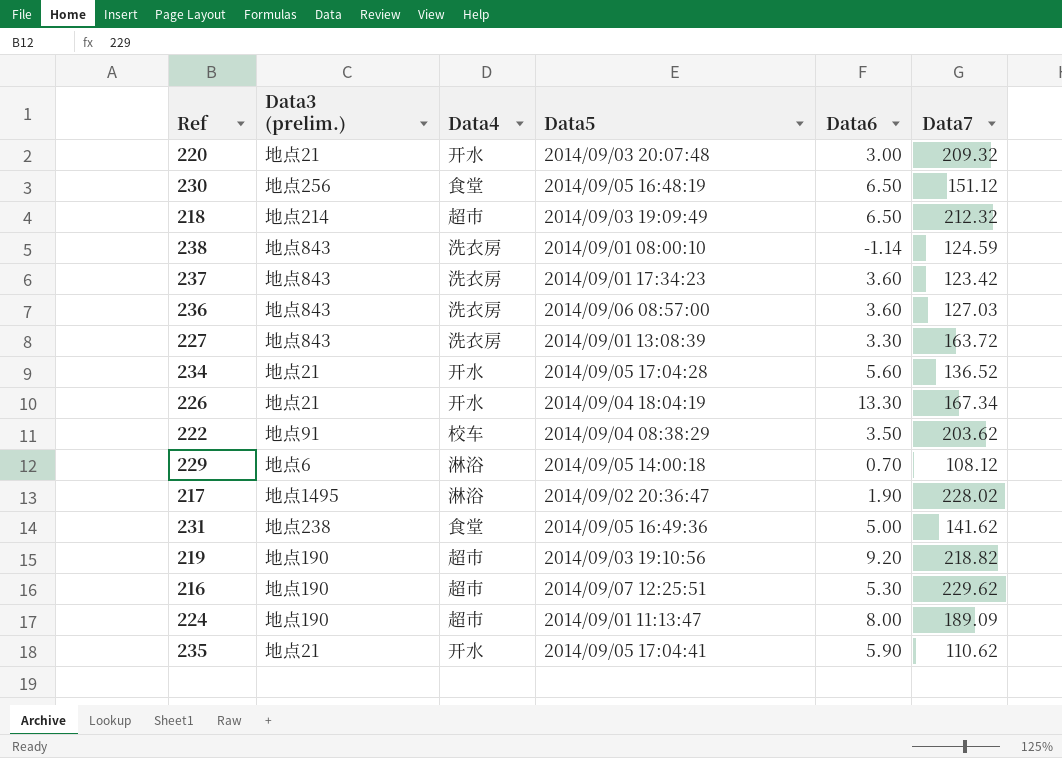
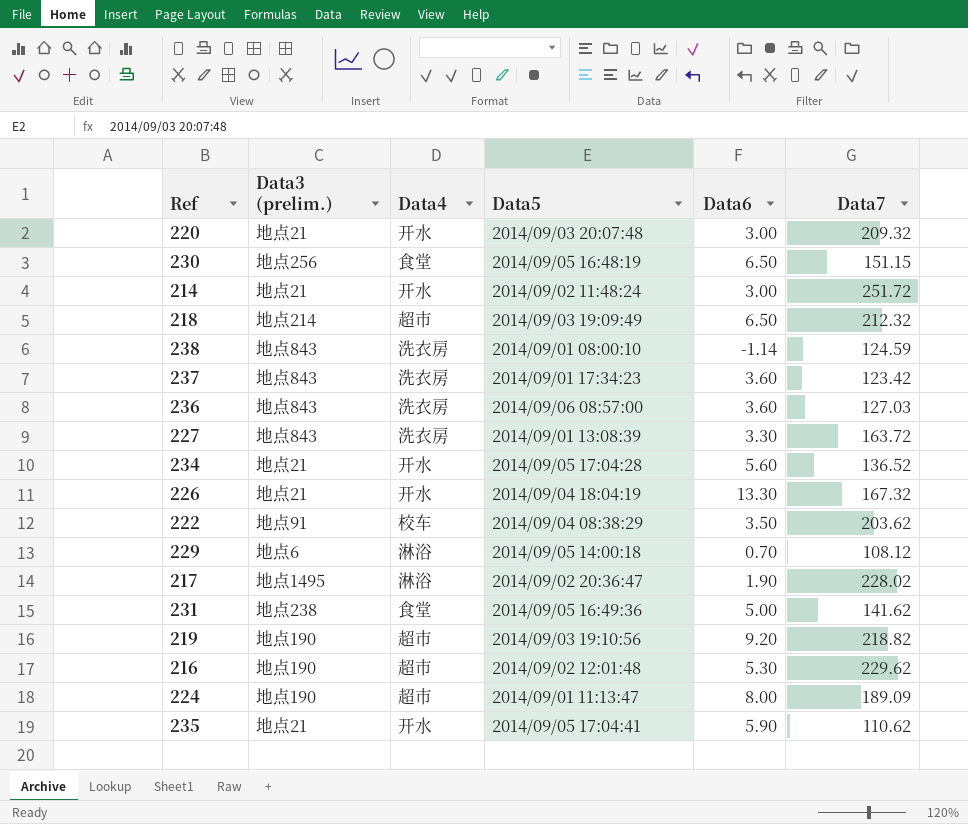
230 | Data7: 151.12 -> 151.15
row 214: none -> 地点21 | 开水 | 2014/09/02 11:48:24 | 3.00 | 251.72
226 | Data7: 167.34 -> 167.32
216 | Data5: 2014/09/07 12:25:51 -> 2014/09/02 12:01:48

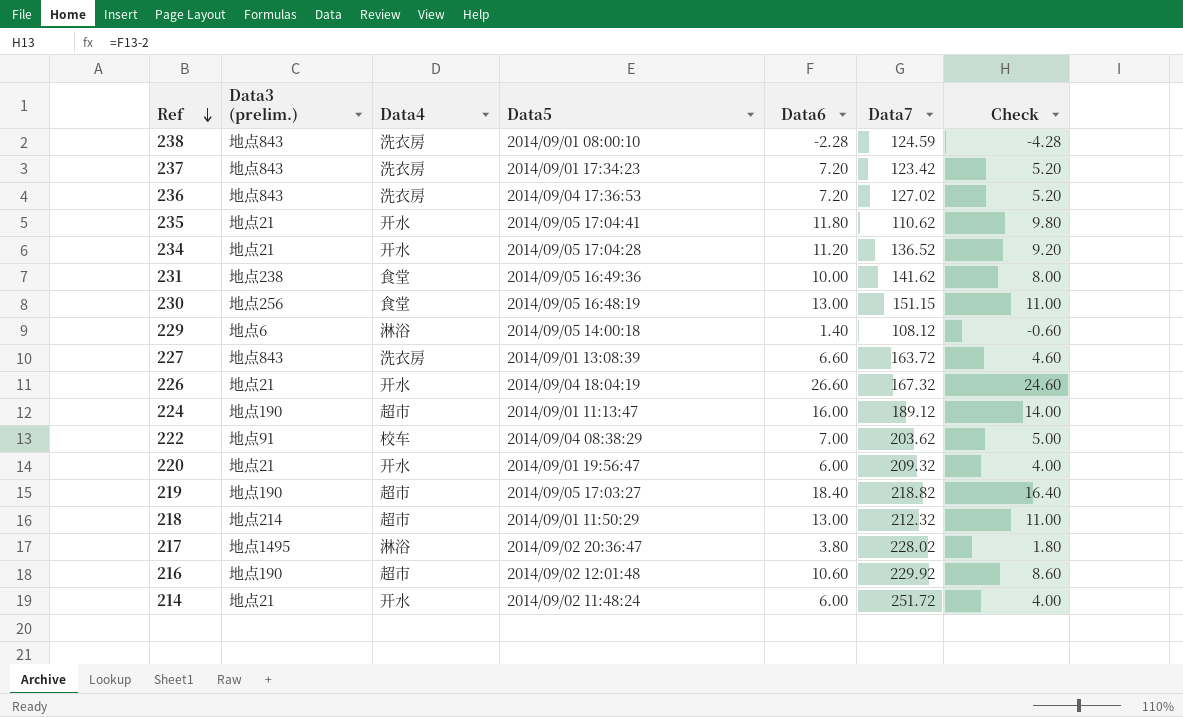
row order: none -> Ref descending
column Check | formula: none -> [Data6] - 2
238 | Data6: -1.14 -> -2.28
237 | Data6: 3.60 -> 7.20
236 | Data5: 2014/09/06 08:57:00 -> 2014/09/04 17:36:53
236 | Data6: 3.60 -> 7.20
236 | Data7: 127.03 -> 127.02
235 | Data6: 5.90 -> 11.80
234 | Data6: 5.60 -> 11.20
231 | Data6: 5.00 -> 10.00
230 | Data6: 6.50 -> 13.00
229 | Data6: 0.70 -> 1.40
227 | Data6: 3.30 -> 6.60
226 | Data6: 13.30 -> 26.60
224 | Data6: 8.00 -> 16.00
224 | Data7: 189.09 -> 189.12
222 | Data6: 3.50 -> 7.00
220 | Data5: 2014/09/03 20:07:48 -> 2014/09/01 19:56:47
220 | Data6: 3.00 -> 6.00
219 | Data5: 2014/09/03 19:10:56 -> 2014/09/05 17:03:27
219 | Data6: 9.20 -> 18.40
218 | Data5: 2014/09/03 19:09:49 -> 2014/09/01 11:50:29
218 | Data6: 6.50 -> 13.00
217 | Data6: 1.90 -> 3.80
216 | Data6: 5.30 -> 10.60
216 | Data7: 229.62 -> 229.92
214 | Data6: 3.00 -> 6.00

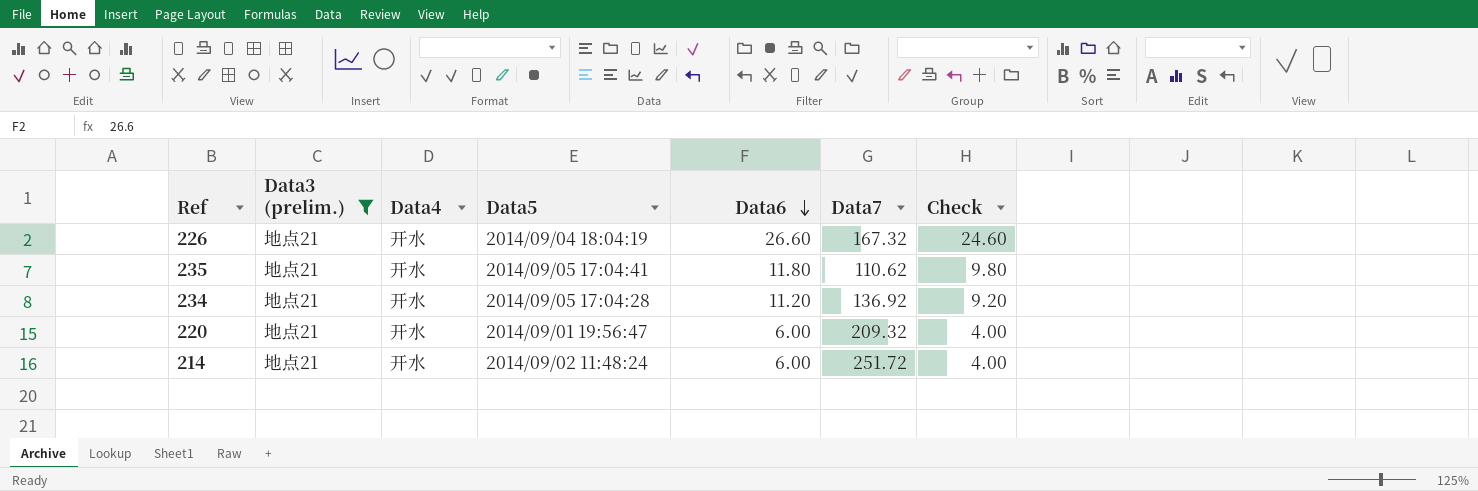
filter: none -> Data3 (prelim.) = 地点21
row order: Ref descending -> Data6 descending
234 | Data7: 136.52 -> 136.92

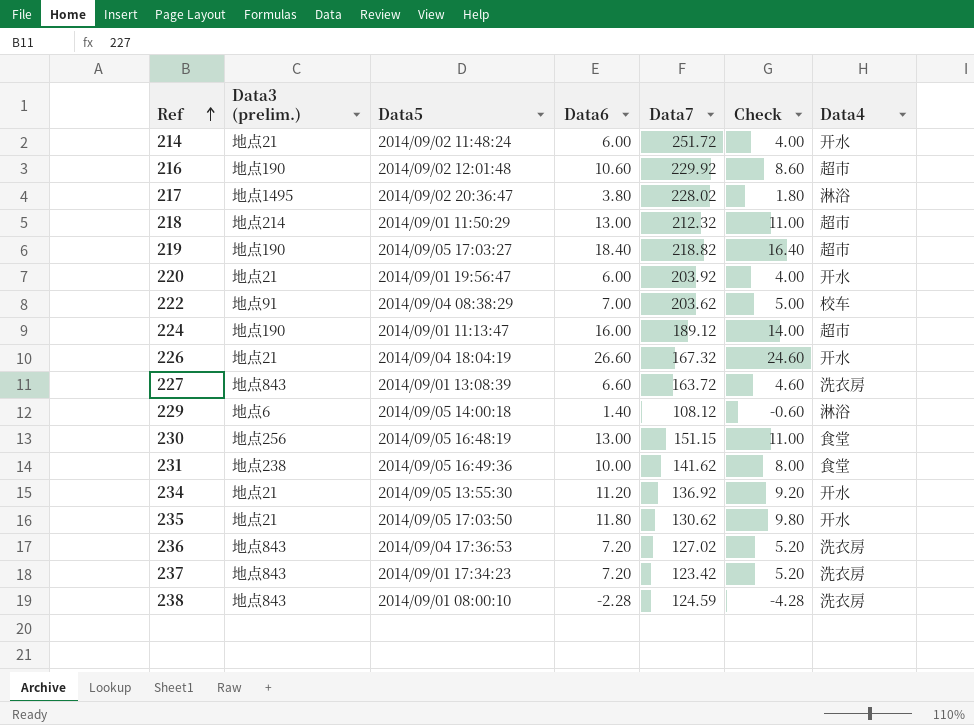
filter: Data3 (prelim.) = 地点21 -> none
row order: Data6 descending -> Ref ascending
column Data4 | position: 3 -> 7
220 | Data7: 209.32 -> 203.92
234 | Data5: 2014/09/05 17:04:28 -> 2014/09/05 13:55:30
235 | Data5: 2014/09/05 17:04:41 -> 2014/09/05 17:03:50
235 | Data7: 110.62 -> 130.62

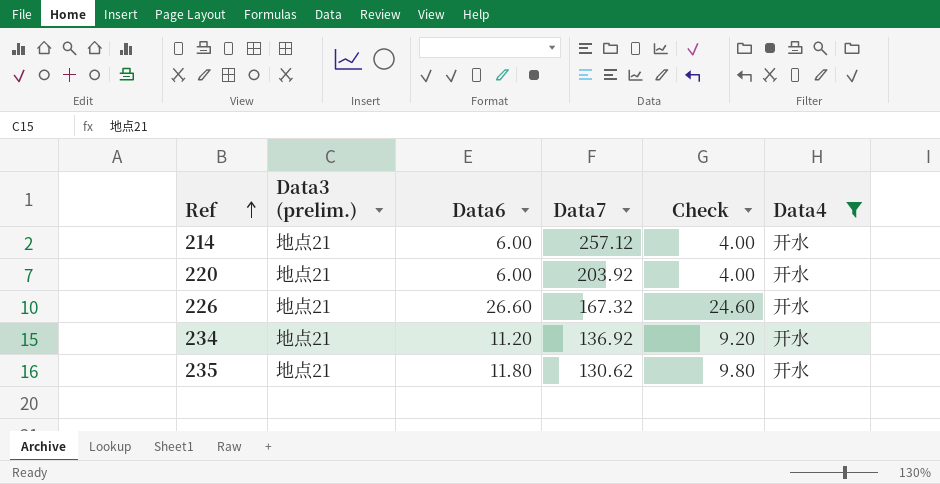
filter: none -> Data4 = 开水
column Data5 | position: 3 -> none
214 | Data7: 251.72 -> 257.12

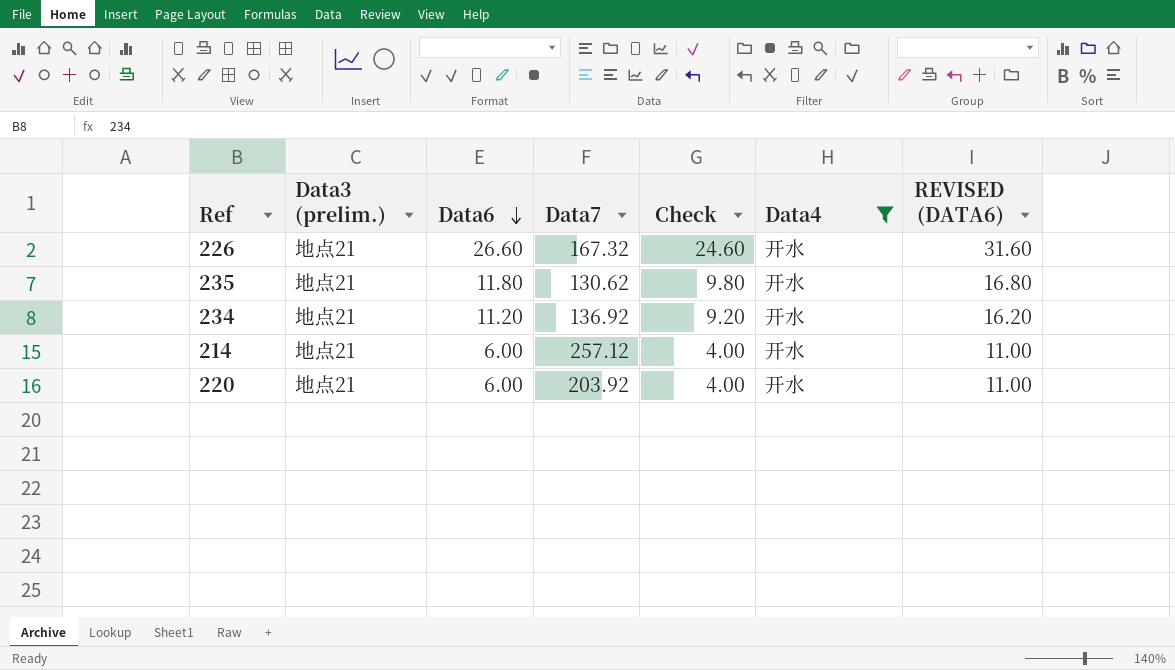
row order: Ref ascending -> Data6 descending
column REVISED (DATA6) | formula: none -> [Data6] + 5

